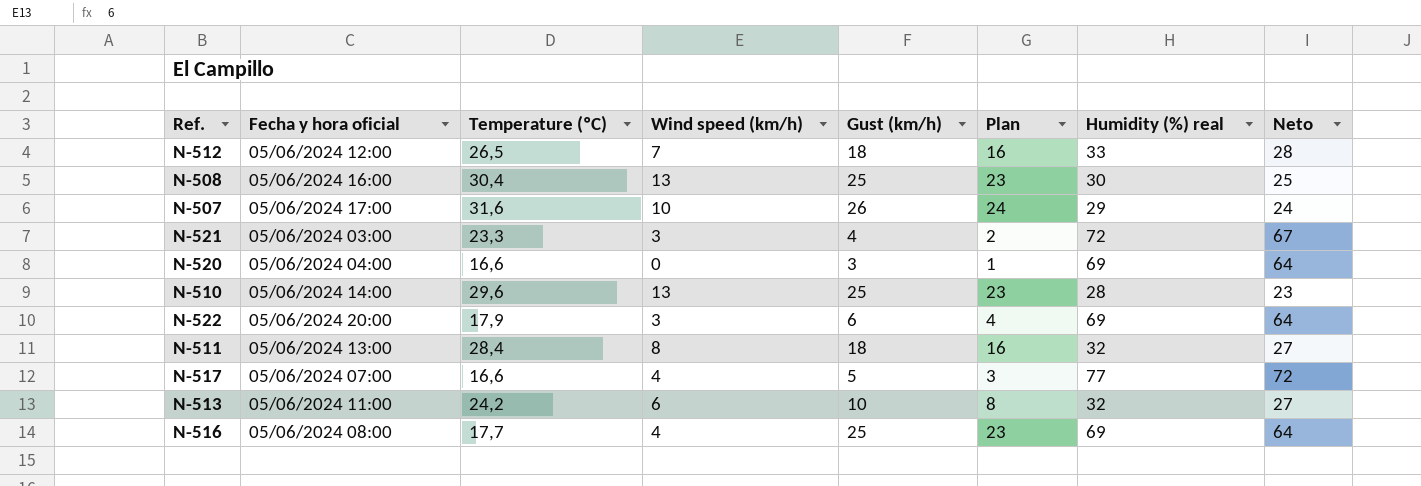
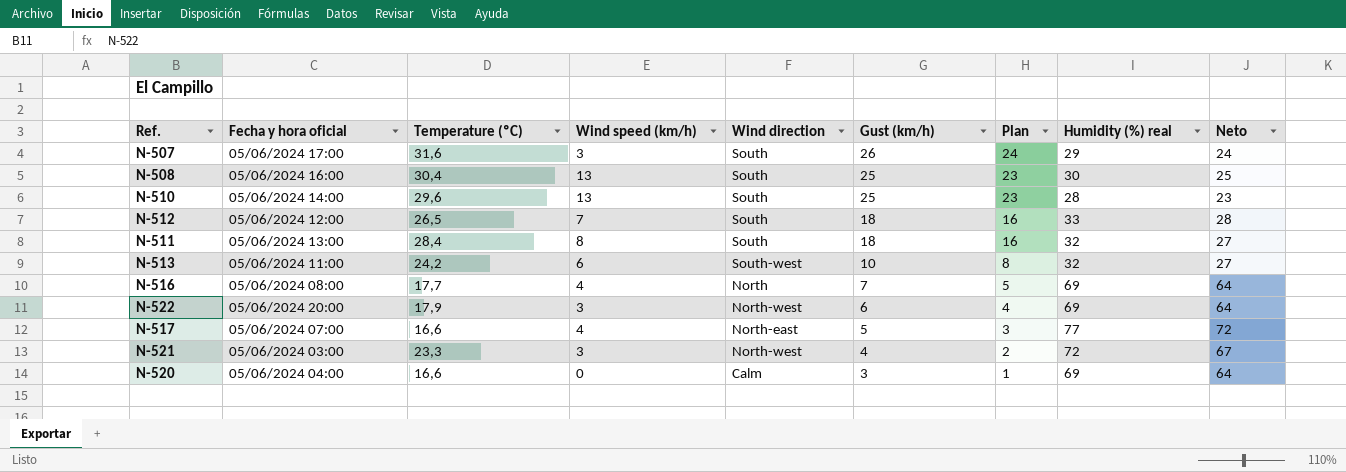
row order: none -> Gust (km/h) descending
column Wind direction | position: none -> 5
N-507 | Wind speed (km/h): 10 -> 3
N-516 | Gust (km/h): 25 -> 7
N-516 | Plan: 23 -> 5

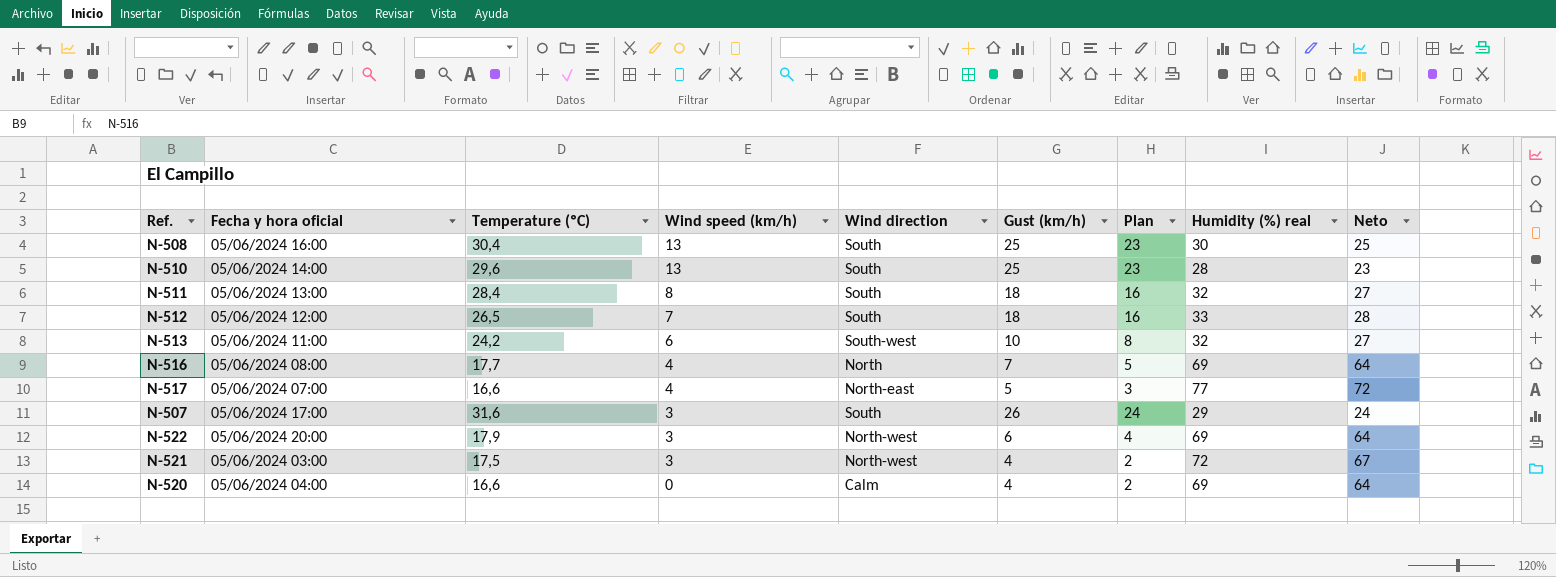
row order: Gust (km/h) descending -> Wind speed (km/h) descending
N-521 | Temperature (ºC): 23,3 -> 17,5
N-520 | Gust (km/h): 3 -> 4
N-520 | Plan: 1 -> 2

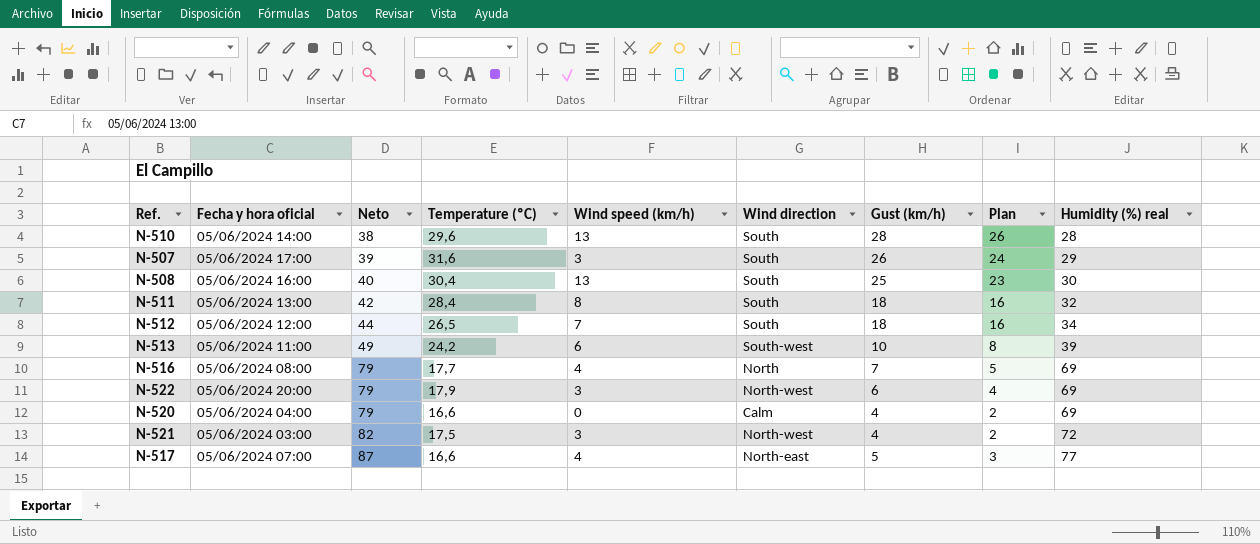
row order: Wind speed (km/h) descending -> Neto ascending
column Neto | formula: [Humidity (%) real] - 5 -> [Humidity (%) real] + 10
column Neto | position: 9 -> 3
N-510 | Gust (km/h): 25 -> 28
N-510 | Plan: 23 -> 26
N-512 | Humidity (%) real: 33 -> 34
N-513 | Humidity (%) real: 32 -> 39

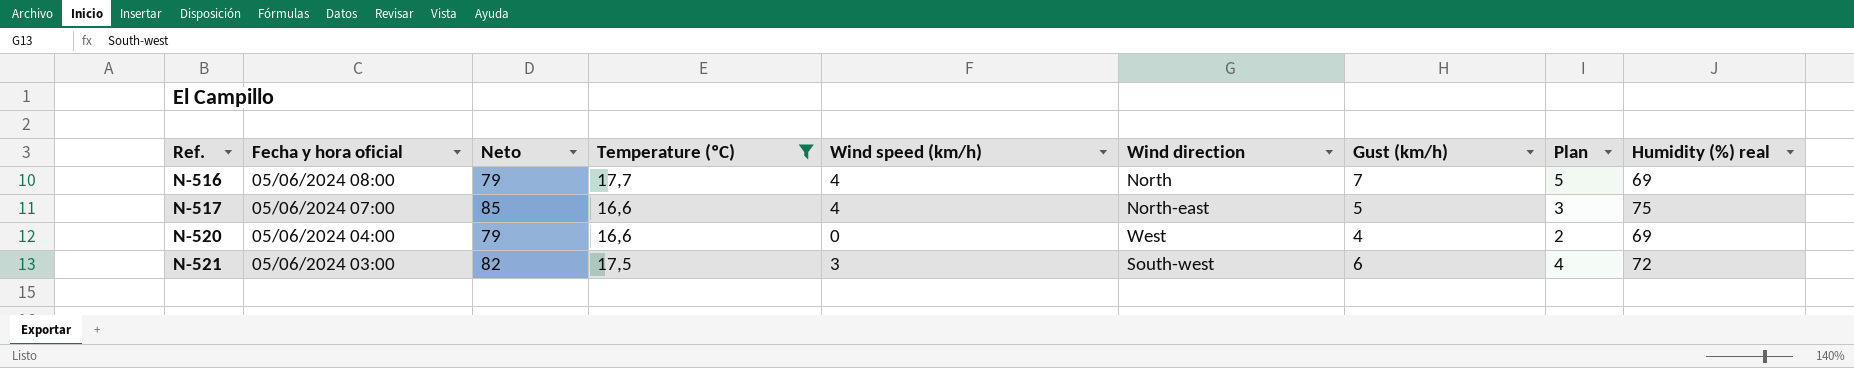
filter: none -> Temperature (ºC) <= 17,7
row order: Neto ascending -> Ref. ascending
N-517 | Neto: 87 -> 85
N-517 | Humidity (%) real: 77 -> 75
N-520 | Wind direction: Calm -> West
N-521 | Wind direction: North-west -> South-west
N-521 | Gust (km/h): 4 -> 6
N-521 | Plan: 2 -> 4

